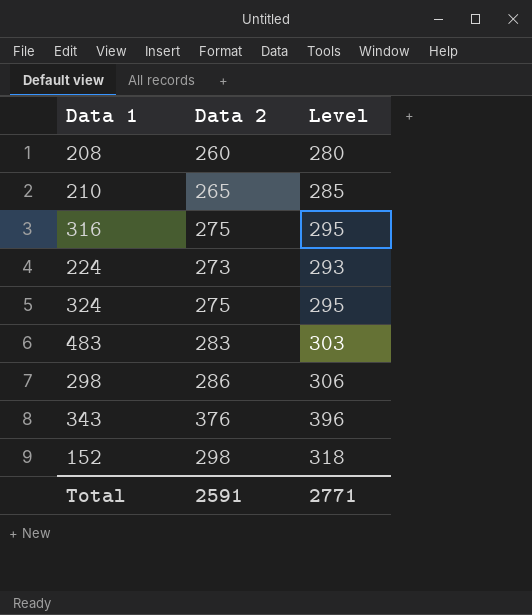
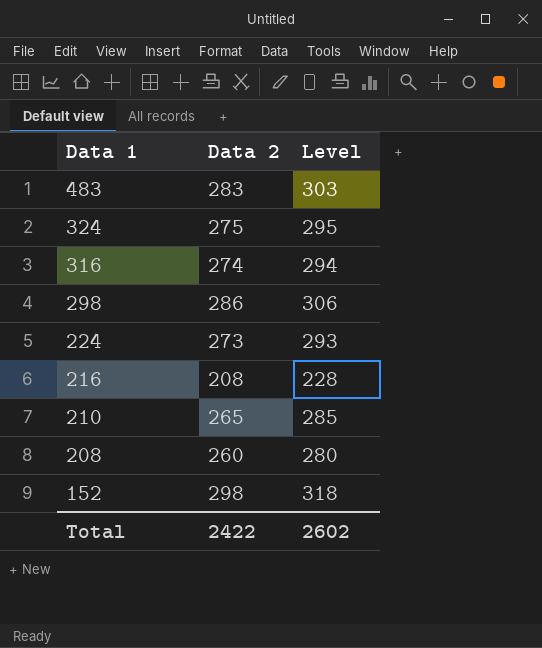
row order: none -> Data 1 descending
row 343: 376 | 396 -> none
316 | Data 2: 275 -> 274
316 | Level: 295 -> 294
row 216: none -> 208 | 228
Total | Data 2: 2591 -> 2422
Total | Level: 2771 -> 2602

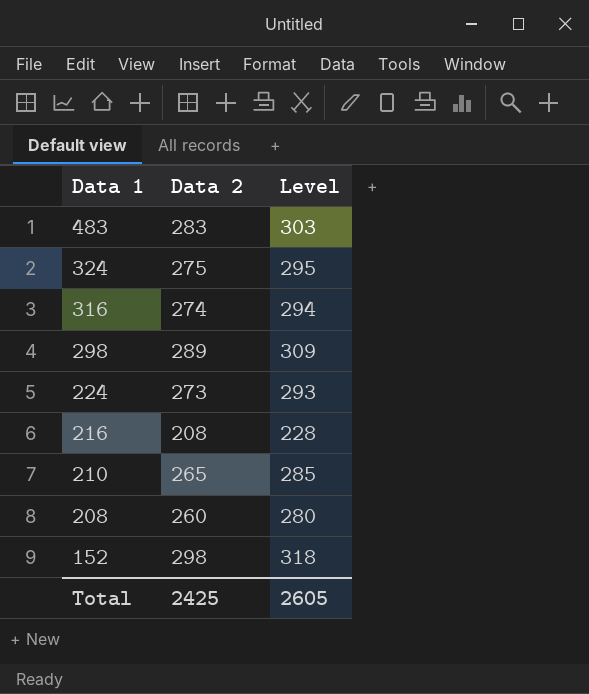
298 | Data 2: 286 -> 289
298 | Level: 306 -> 309
Total | Data 2: 2422 -> 2425
Total | Level: 2602 -> 2605

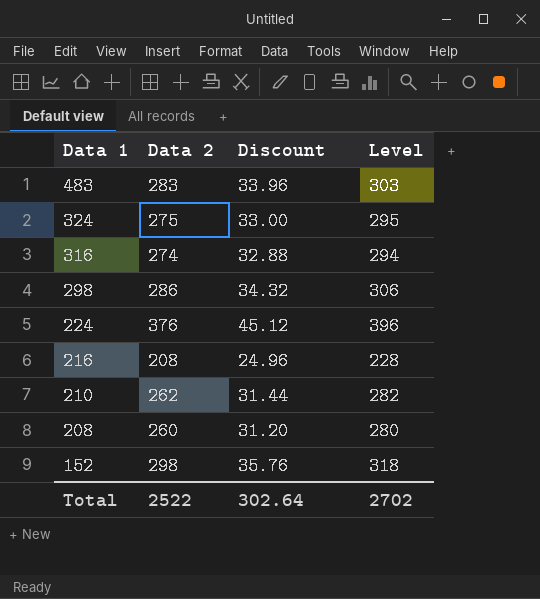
column Discount | formula: none -> [Data 2] * 0.12
298 | Data 2: 289 -> 286
298 | Level: 309 -> 306
224 | Data 2: 273 -> 376
224 | Level: 293 -> 396
210 | Data 2: 265 -> 262
210 | Level: 285 -> 282
Total | Data 2: 2425 -> 2522
Total | Level: 2605 -> 2702

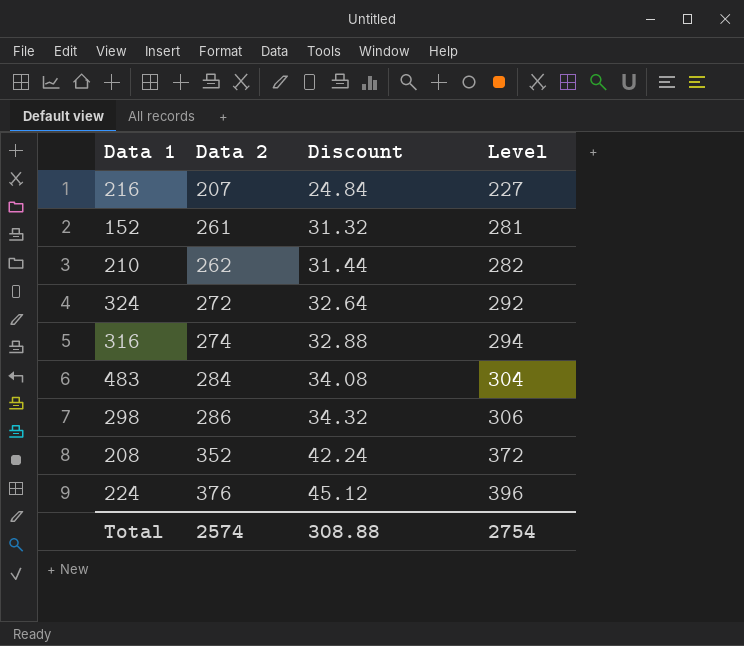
row order: Data 1 descending -> Data 2 ascending
216 | Data 2: 208 -> 207
216 | Discount: 24.96 -> 24.84
216 | Level: 228 -> 227
152 | Data 2: 298 -> 261
152 | Discount: 35.76 -> 31.32
152 | Level: 318 -> 281
324 | Data 2: 275 -> 272
324 | Discount: 33.00 -> 32.64
324 | Level: 295 -> 292
483 | Data 2: 283 -> 284
483 | Discount: 33.96 -> 34.08
483 | Level: 303 -> 304
208 | Data 2: 260 -> 352
208 | Discount: 31.20 -> 42.24
208 | Level: 280 -> 372
Total | Data 2: 2522 -> 2574
Total | Discount: 302.64 -> 308.88
Total | Level: 2702 -> 2754

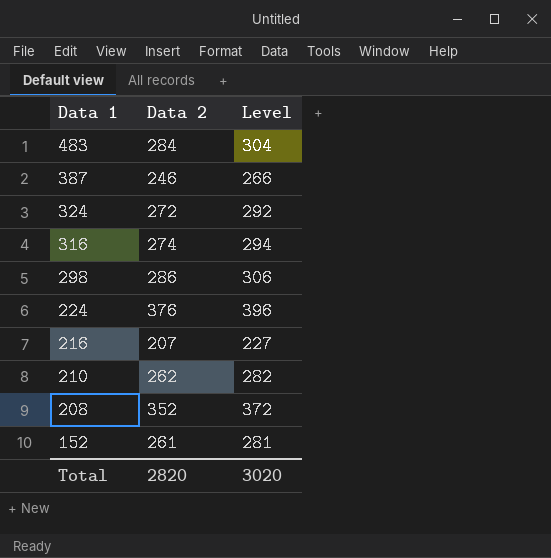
row order: Data 2 ascending -> Data 1 descending
column Discount | formula: [Data 2] * 0.12 -> none
row 387: none -> 246 | 266
Total | Data 2: 2574 -> 2820
Total | Level: 2754 -> 3020

